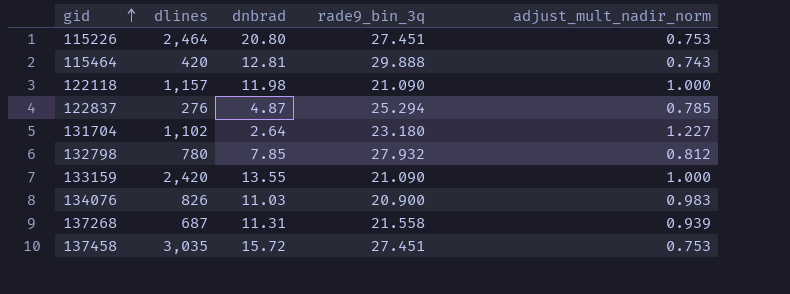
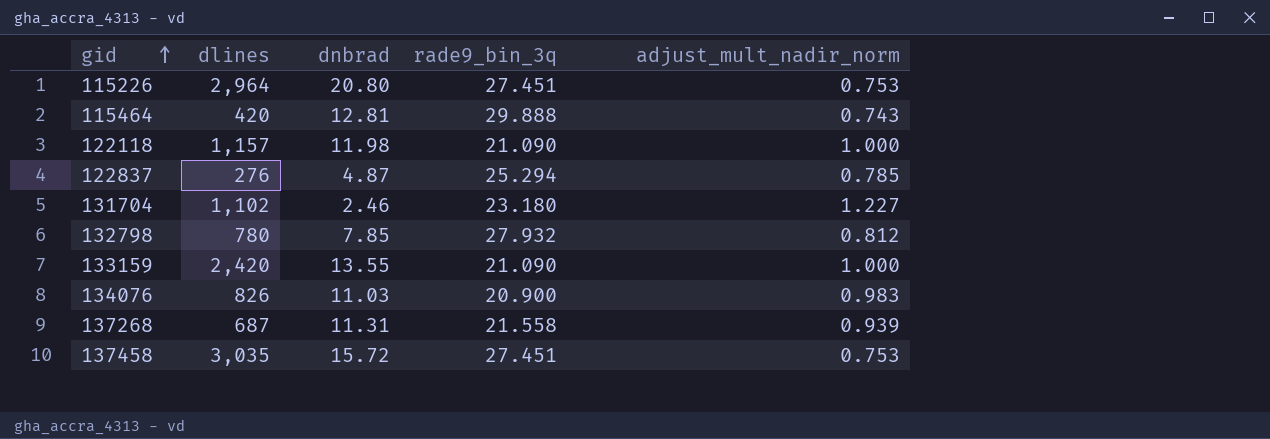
115226 | dlines: 2,464 -> 2,964
131704 | dnbrad: 2.64 -> 2.46

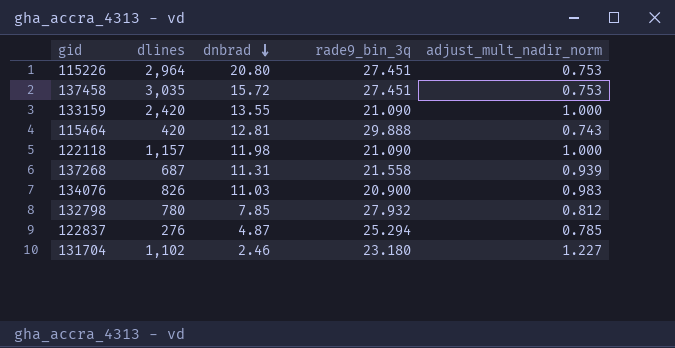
row order: gid ascending -> dnbrad descending

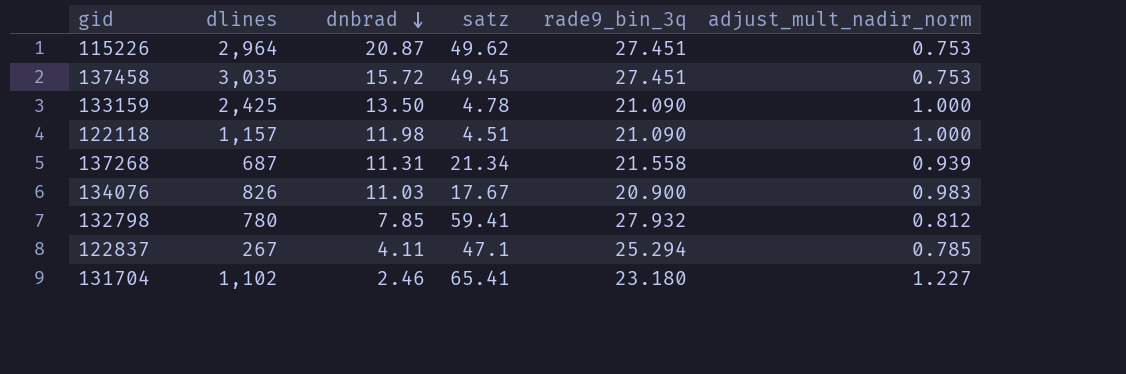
column satz | position: none -> 4
row 115464: 420 | 12.81 | 29.888 | 0.743 -> none
115226 | dnbrad: 20.80 -> 20.87
133159 | dlines: 2,420 -> 2,425
133159 | dnbrad: 13.55 -> 13.50
122837 | dlines: 276 -> 267
122837 | dnbrad: 4.87 -> 4.11

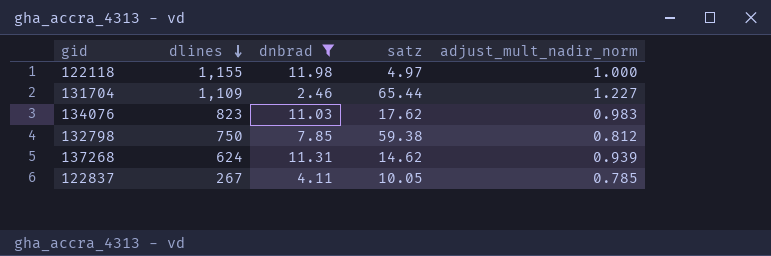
filter: none -> dnbrad <= 11.98
row order: dnbrad descending -> dlines descending
column rade9_bin_3q | position: 5 -> none
122118 | dlines: 1,157 -> 1,155
122118 | satz: 4.51 -> 4.97
131704 | dlines: 1,102 -> 1,109
131704 | satz: 65.41 -> 65.44
134076 | dlines: 826 -> 823
134076 | satz: 17.67 -> 17.62
132798 | dlines: 780 -> 750
132798 | satz: 59.41 -> 59.38
137268 | dlines: 687 -> 624
137268 | satz: 21.34 -> 14.62
122837 | satz: 47.1 -> 10.05

